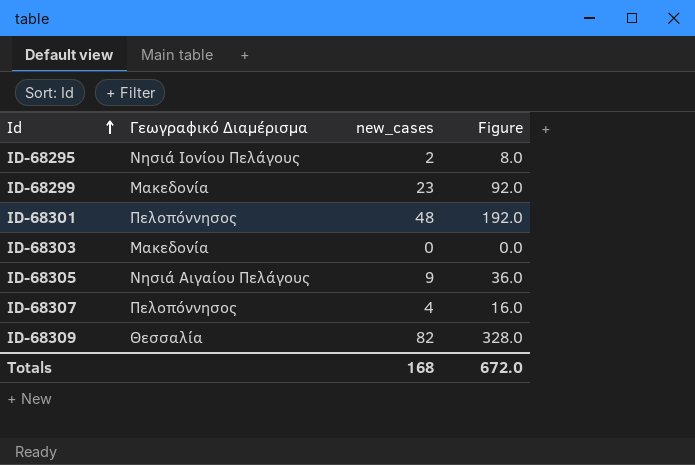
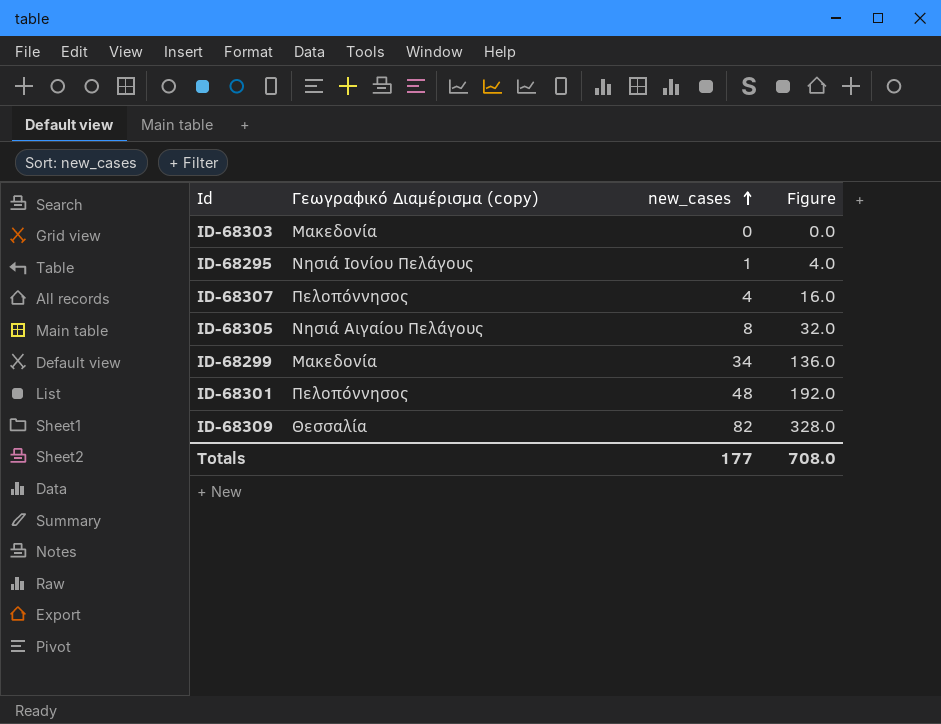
row order: Id ascending -> new_cases ascending
column name: Γεωγραφικό Διαμέρισμα -> Γεωγραφικό Διαμέρισμα (copy)
ID-68295 | new_cases: 2 -> 1
ID-68295 | Figure: 8.0 -> 4.0
ID-68305 | new_cases: 9 -> 8
ID-68305 | Figure: 36.0 -> 32.0
ID-68299 | new_cases: 23 -> 34
ID-68299 | Figure: 92.0 -> 136.0
Totals | new_cases: 168 -> 177
Totals | Figure: 672.0 -> 708.0

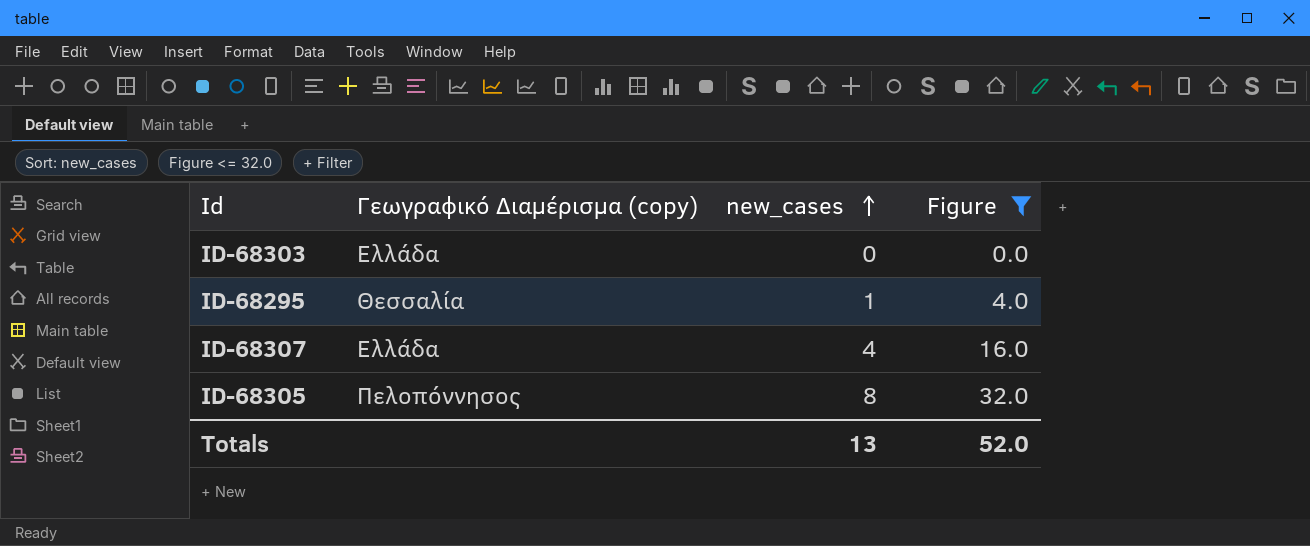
filter: none -> Figure <= 32.0
ID-68303 | Γεωγραφικό Διαμέρισμα (copy): Μακεδονία -> Ελλάδα
ID-68295 | Γεωγραφικό Διαμέρισμα (copy): Νησιά Ιονίου Πελάγους -> Θεσσαλία
ID-68307 | Γεωγραφικό Διαμέρισμα (copy): Πελοπόννησος -> Ελλάδα
ID-68305 | Γεωγραφικό Διαμέρισμα (copy): Νησιά Αιγαίου Πελάγους -> Πελοπόννησος
Totals | new_cases: 177 -> 13
Totals | Figure: 708.0 -> 52.0

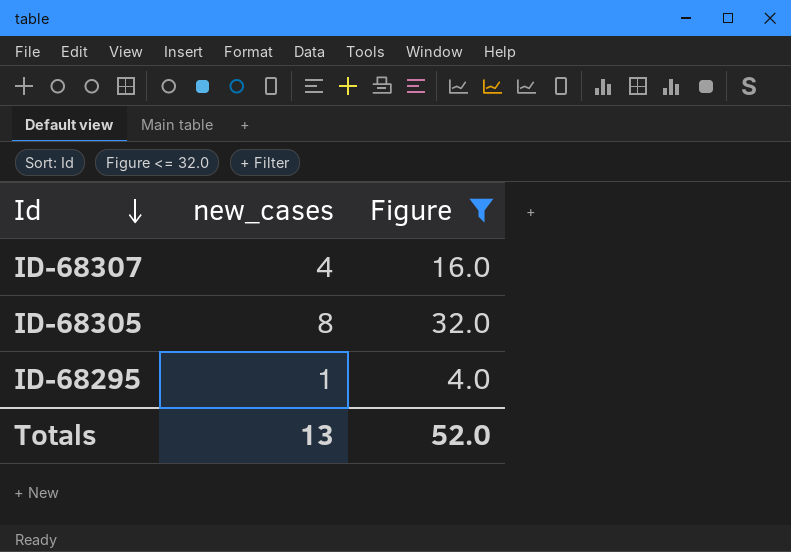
row order: new_cases ascending -> Id descending
column Γεωγραφικό Διαμέρισμα (copy) | position: 2 -> none
row ID-68303: Ελλάδα | 0 | 0.0 -> none

